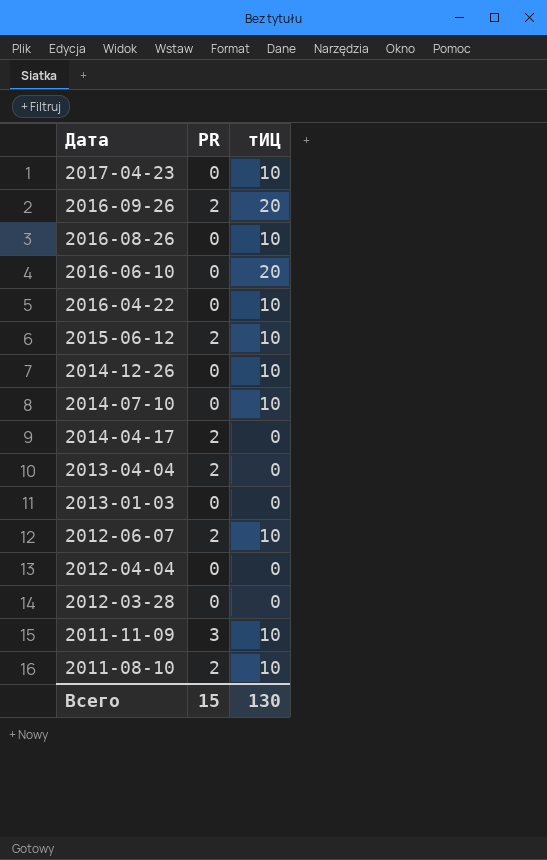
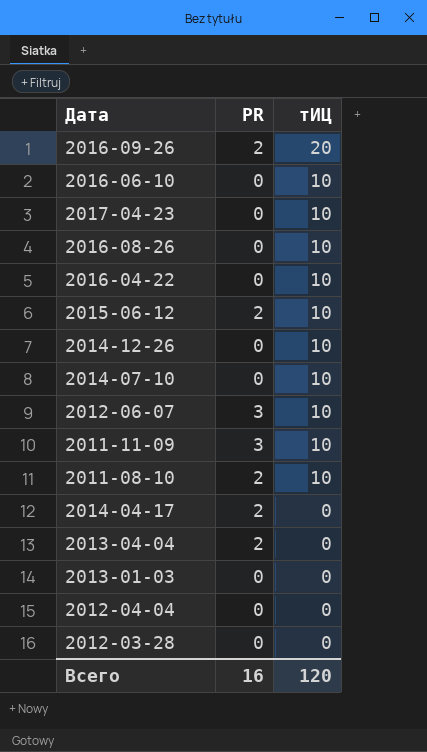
row order: Дата descending -> тИЦ descending
2016-06-10 | тИЦ: 20 -> 10
2012-06-07 | PR: 2 -> 3
Всего | PR: 15 -> 16
Всего | тИЦ: 130 -> 120

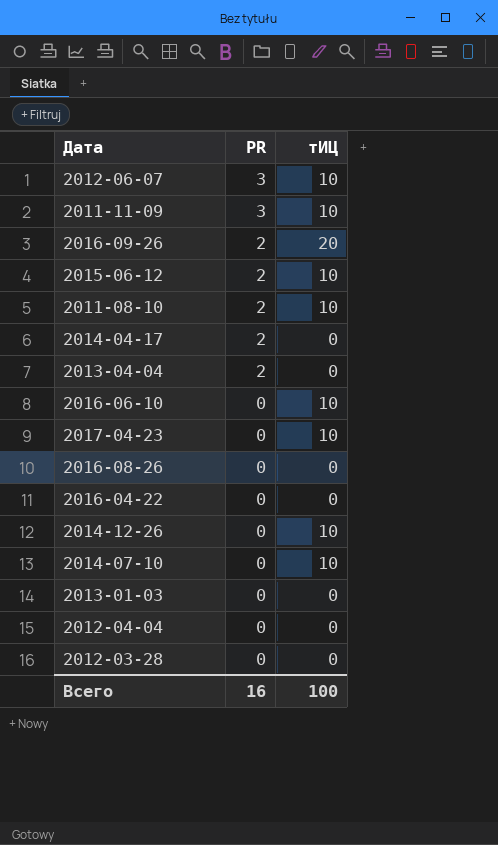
row order: тИЦ descending -> PR descending
2016-08-26 | тИЦ: 10 -> 0
2016-04-22 | тИЦ: 10 -> 0
Всего | тИЦ: 120 -> 100

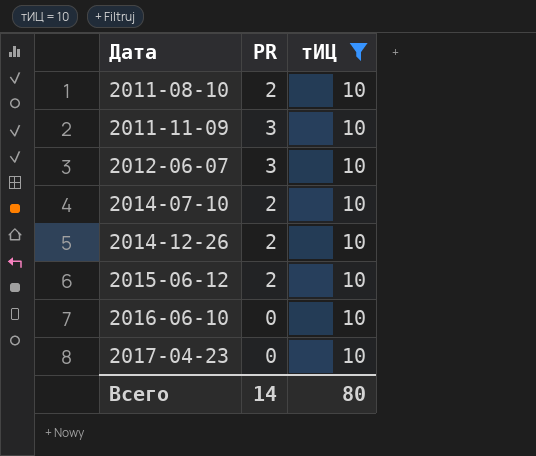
filter: none -> тИЦ = 10
row order: PR descending -> Дата ascending
2014-07-10 | PR: 0 -> 2
2014-12-26 | PR: 0 -> 2
Всего | PR: 16 -> 14
Всего | тИЦ: 100 -> 80

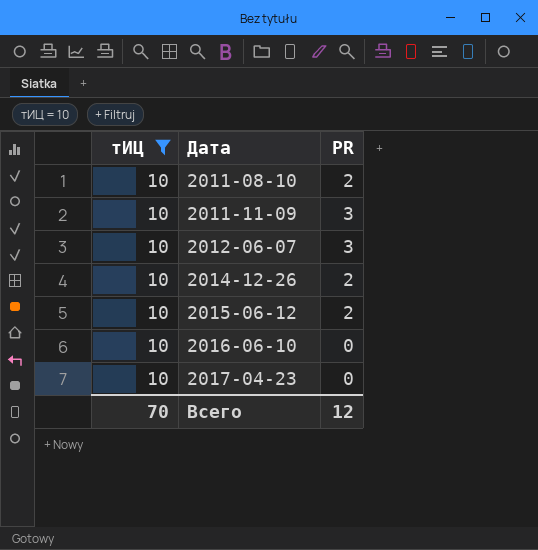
column тИЦ | position: 3 -> 1
row 2014-07-10: 2 | 10 -> none
Всего | тИЦ: 80 -> 70
Всего | PR: 14 -> 12

